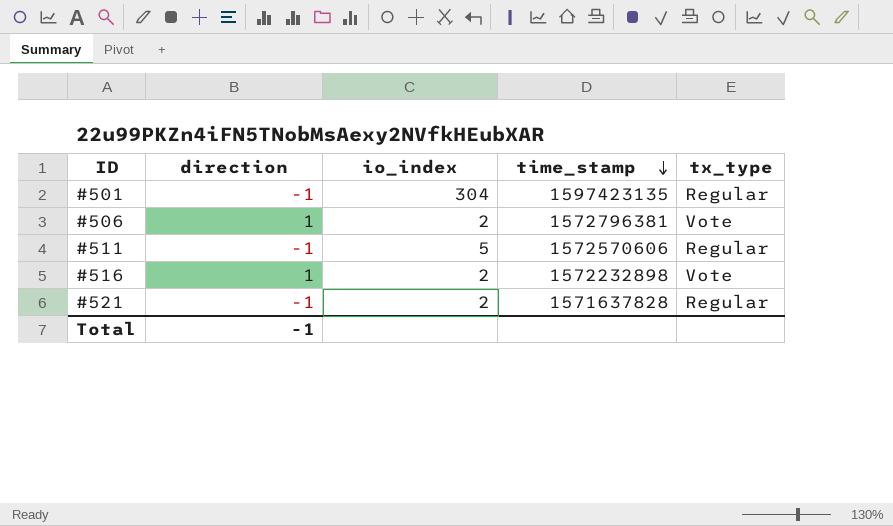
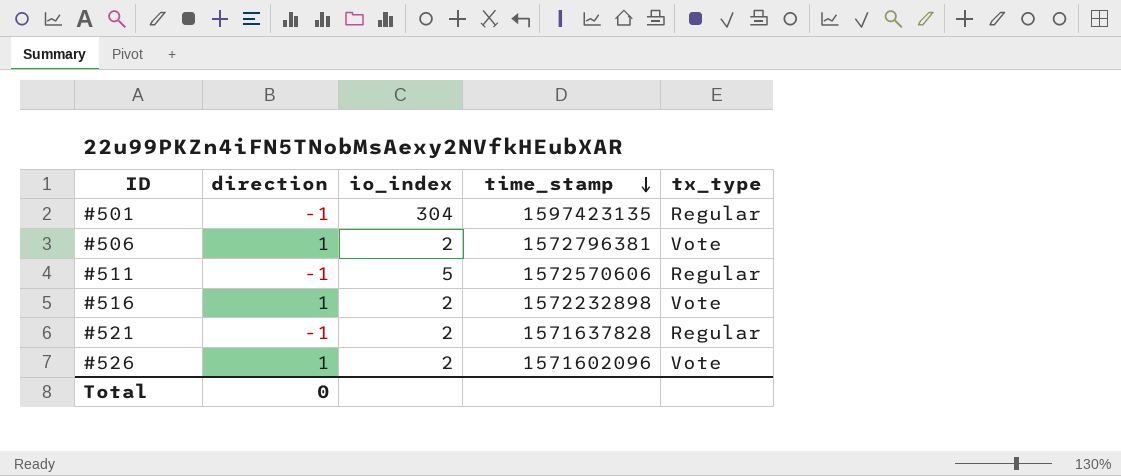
row #526: none -> 1 | 2 | 1571602096 | Vote
Total | direction: -1 -> 0

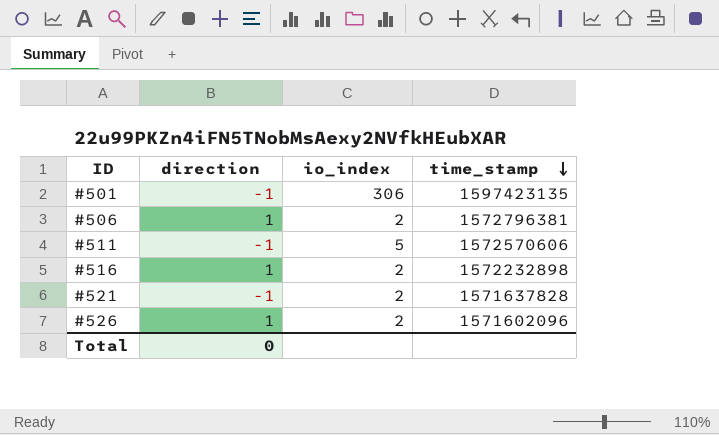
column tx_type | position: 5 -> none
#501 | io_index: 304 -> 306

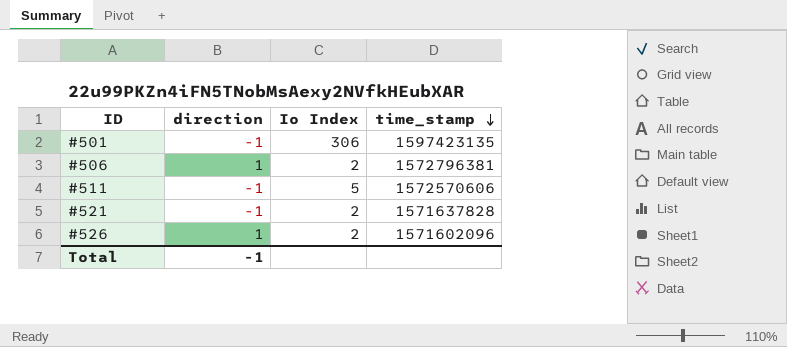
column name: io_index -> Io Index
row #516: 1 | 2 | 1572232898 -> none
Total | direction: 0 -> -1

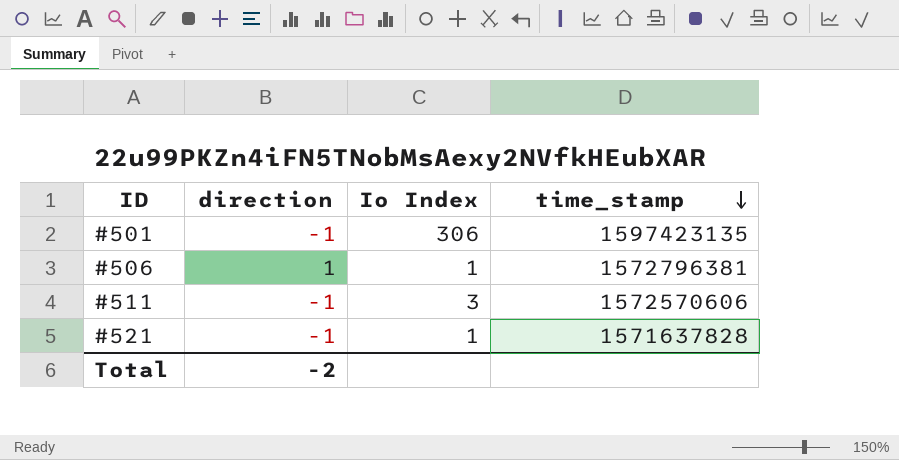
row #526: 1 | 2 | 1571602096 -> none
#506 | Io Index: 2 -> 1
#511 | Io Index: 5 -> 3
#521 | Io Index: 2 -> 1
Total | direction: -1 -> -2

